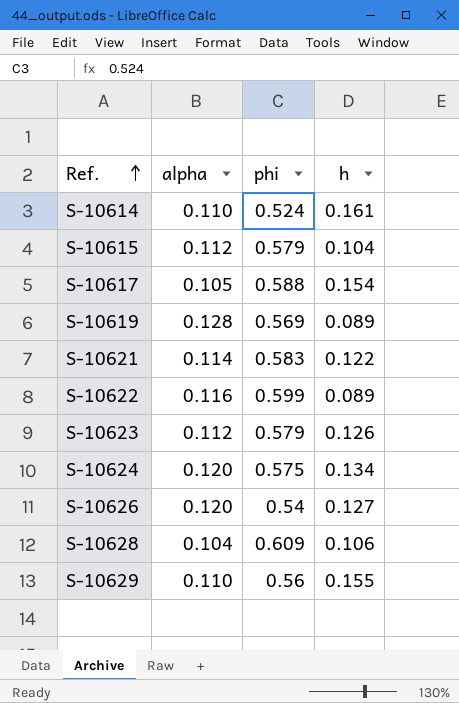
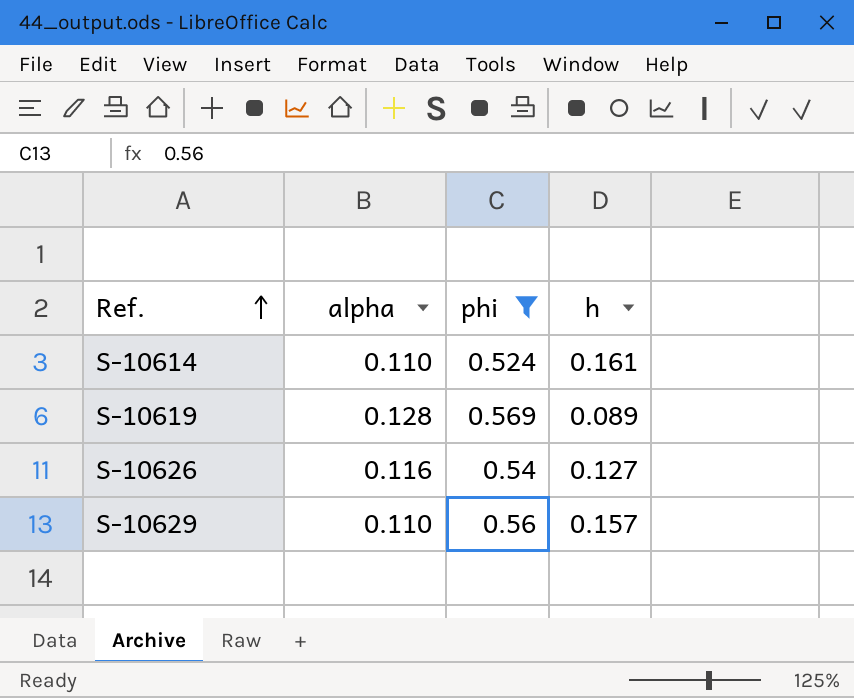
filter: none -> phi <= 0.569
S-10626 | alpha: 0.120 -> 0.116
S-10629 | h: 0.155 -> 0.157

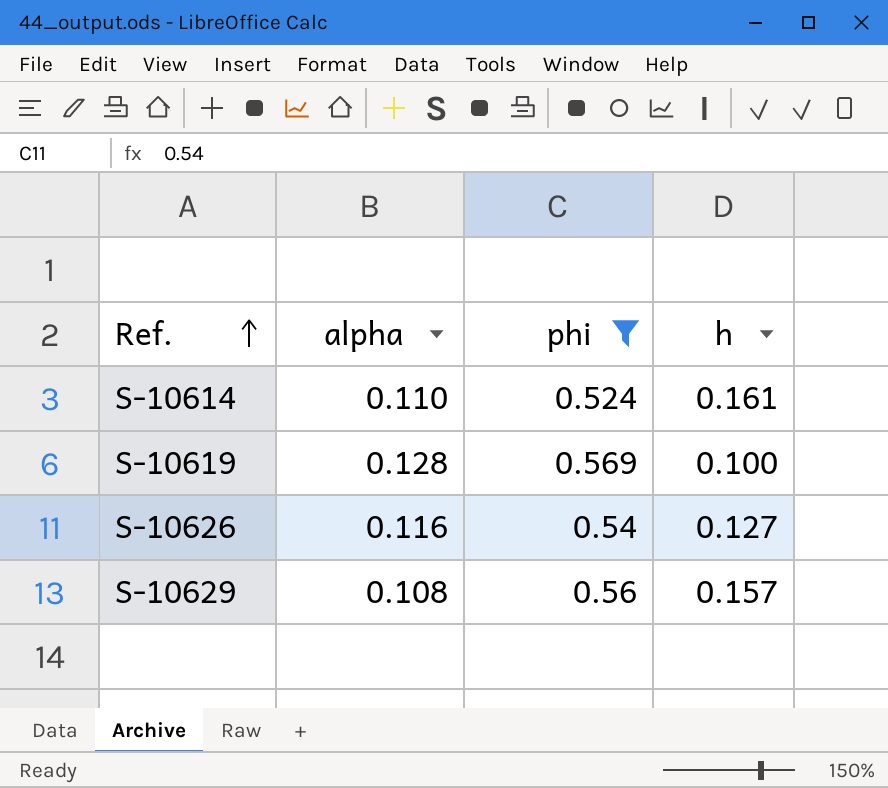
S-10619 | h: 0.089 -> 0.100
S-10629 | alpha: 0.110 -> 0.108

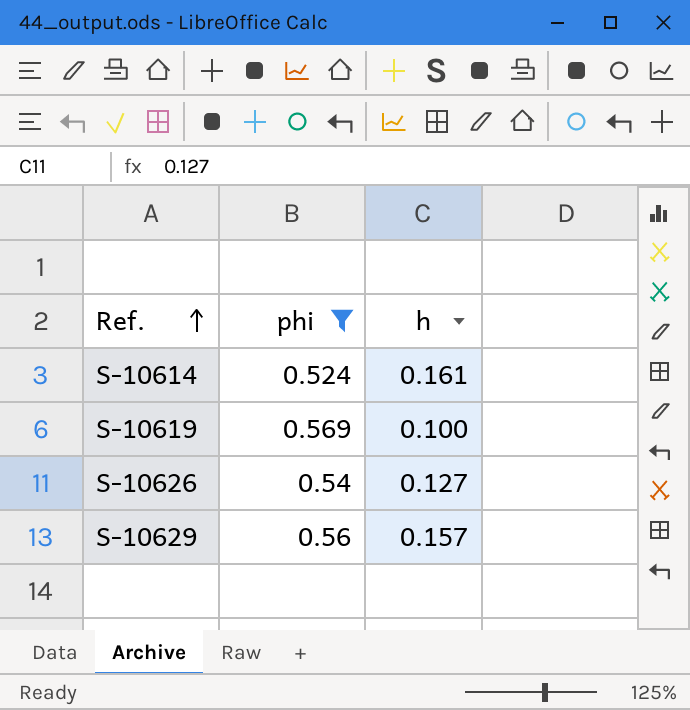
column alpha | position: 2 -> none

